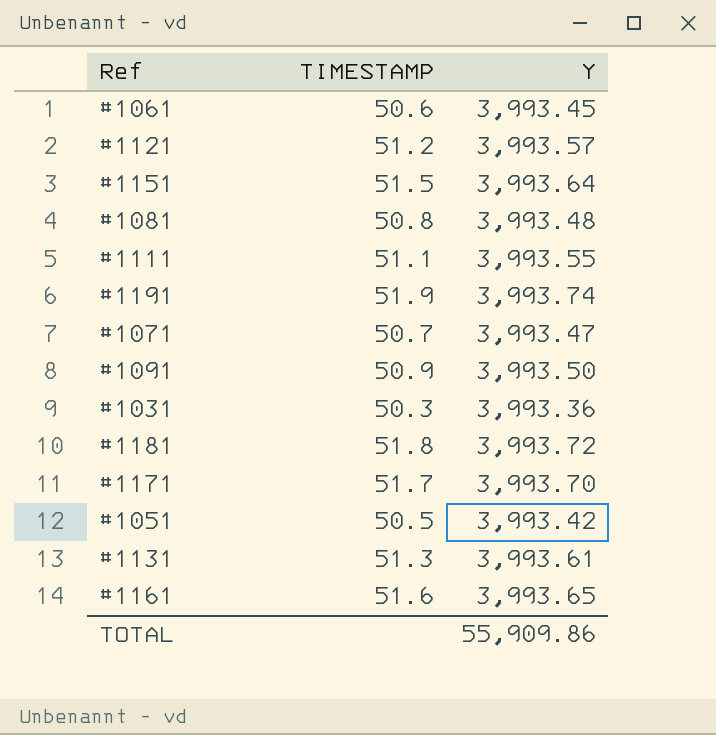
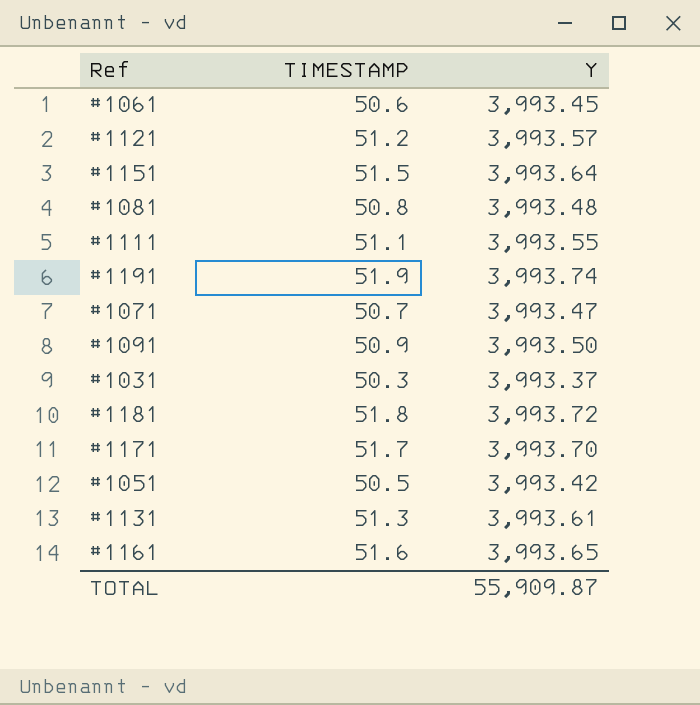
#1031 | Y: 3,993.36 -> 3,993.37
TOTAL | Y: 55,909.86 -> 55,909.87

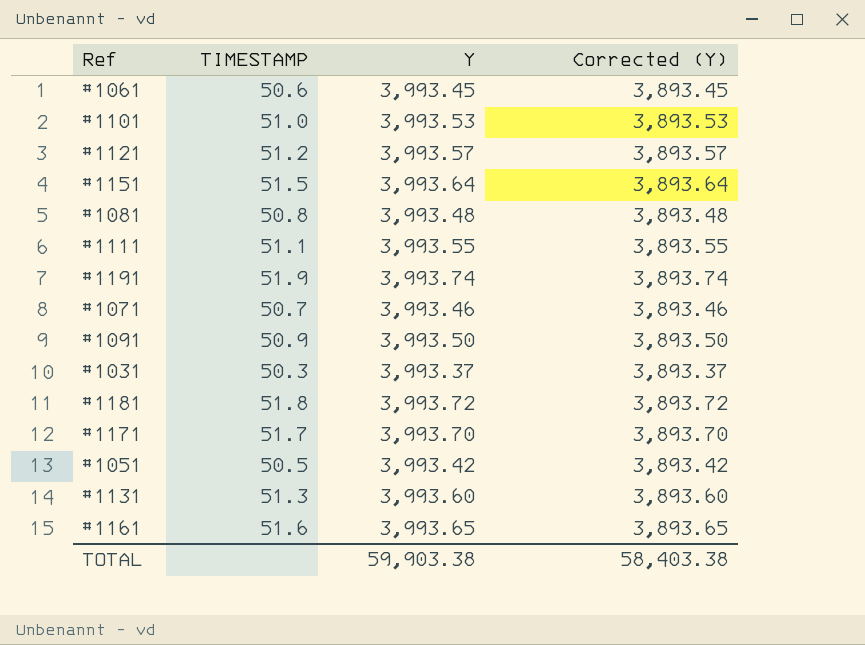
column Corrected (Y) | formula: none -> [Y] - 100
row #1101: none -> 51.0 | 3,993.53 | 3,893.53
#1071 | Y: 3,993.47 -> 3,993.46
#1131 | Y: 3,993.61 -> 3,993.60
TOTAL | Y: 55,909.87 -> 59,903.38

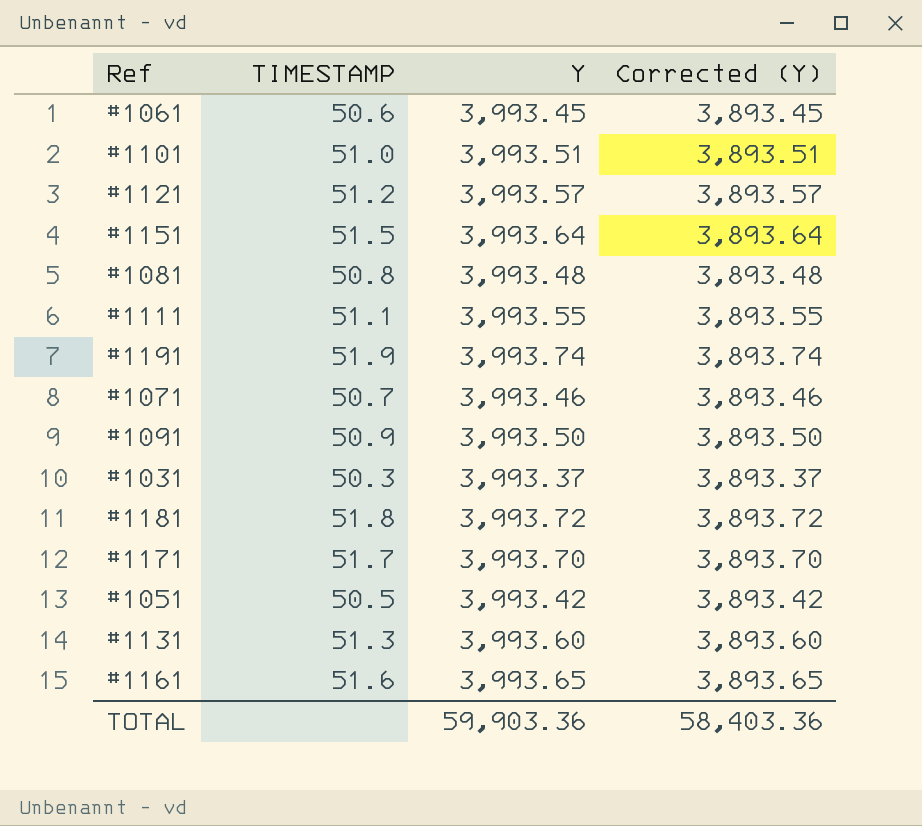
#1101 | Y: 3,993.53 -> 3,993.51
#1101 | Corrected (Y): 3,893.53 -> 3,893.51
TOTAL | Y: 59,903.38 -> 59,903.36
TOTAL | Corrected (Y): 58,403.38 -> 58,403.36

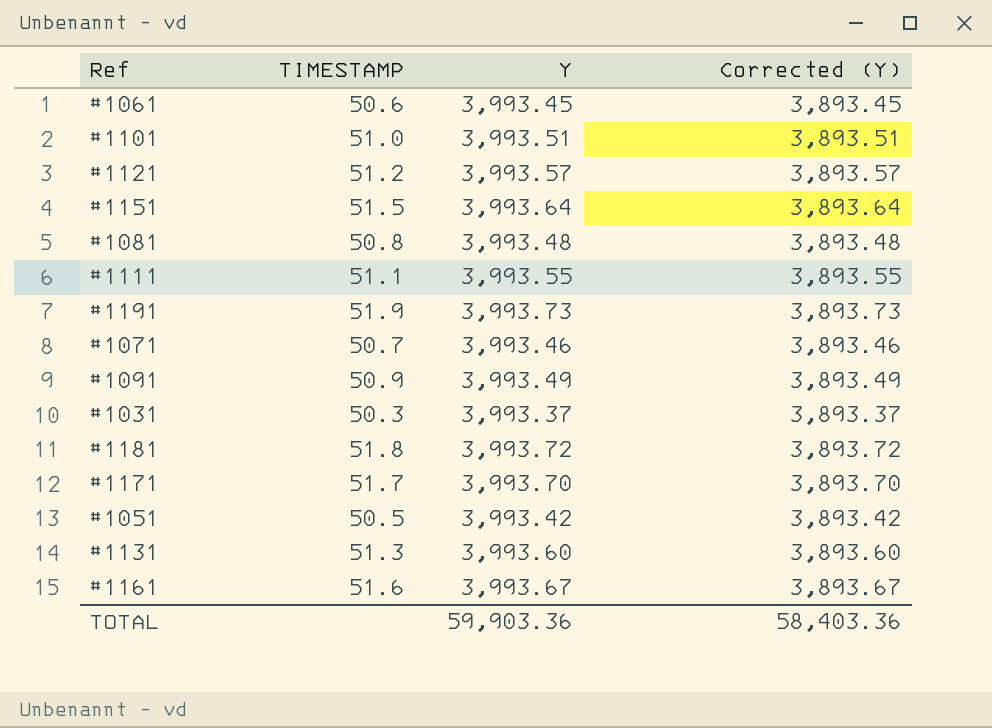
#1191 | Y: 3,993.74 -> 3,993.73
#1191 | Corrected (Y): 3,893.74 -> 3,893.73
#1091 | Y: 3,993.50 -> 3,993.49
#1091 | Corrected (Y): 3,893.50 -> 3,893.49
#1161 | Y: 3,993.65 -> 3,993.67
#1161 | Corrected (Y): 3,893.65 -> 3,893.67

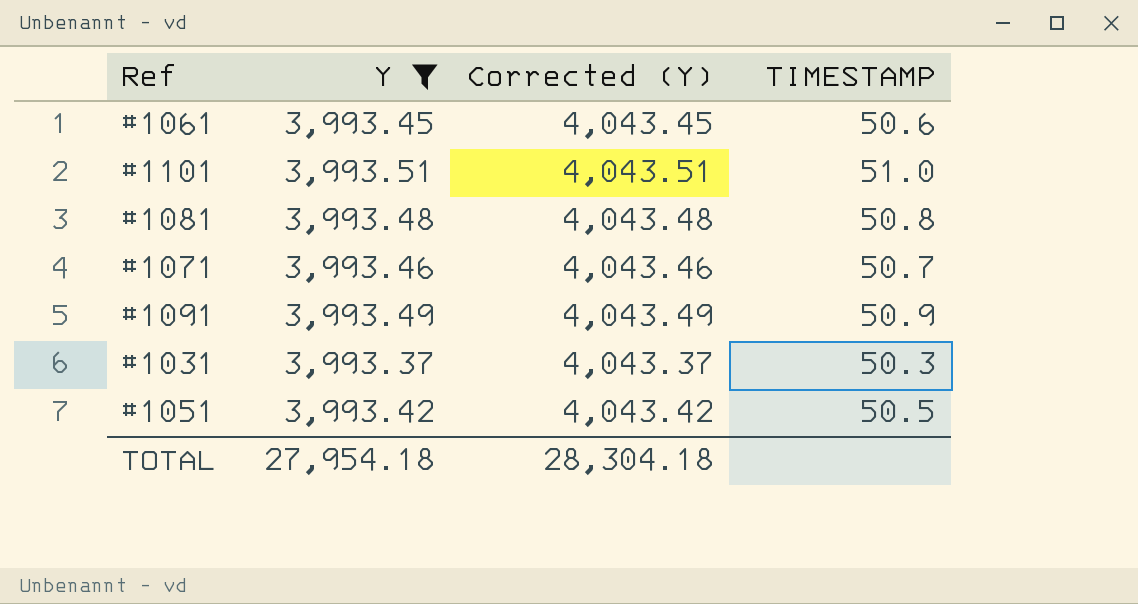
filter: none -> Y <= 3,993.51
column Corrected (Y) | formula: [Y] - 100 -> [Y] + 50
column TIMESTAMP | position: 2 -> 4
TOTAL | Y: 59,903.36 -> 27,954.18
TOTAL | Corrected (Y): 58,403.36 -> 28,304.18

